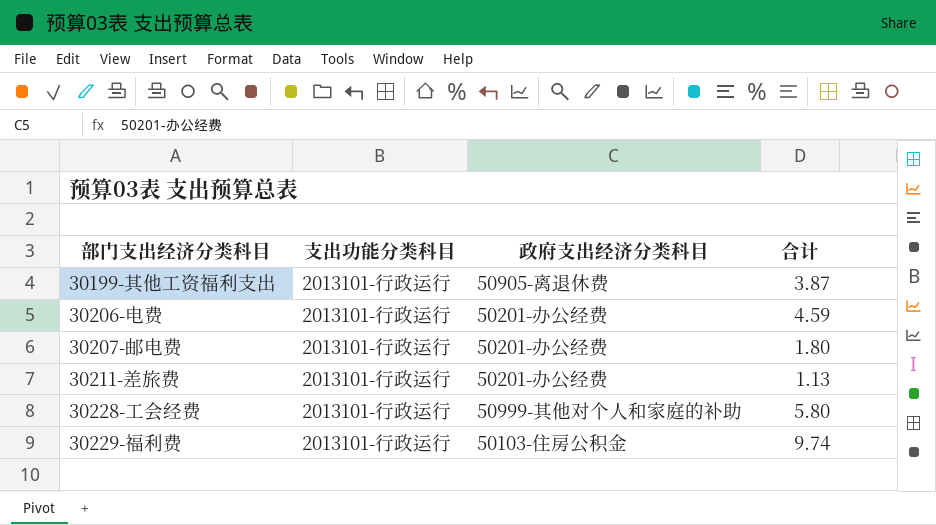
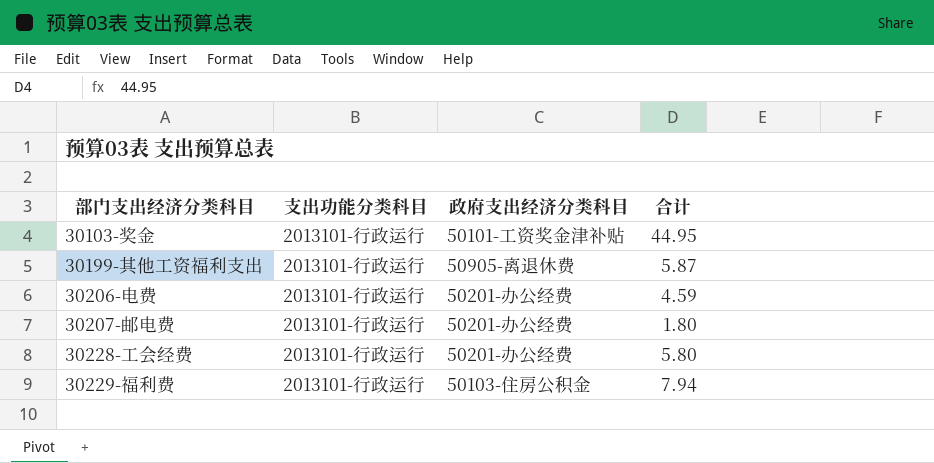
row 30211-差旅费: 2013101-行政运行 | 50201-办公经费 | 1.13 -> none
row 30103-奖金: none -> 2013101-行政运行 | 50101-工资奖金津补贴 | 44.95
30199-其他工资福利支出 | 合计: 3.87 -> 5.87
30228-工会经费 | 政府支出经济分类科目: 50999-其他对个人和家庭的补助 -> 50201-办公经费
30229-福利费 | 合计: 9.74 -> 7.94

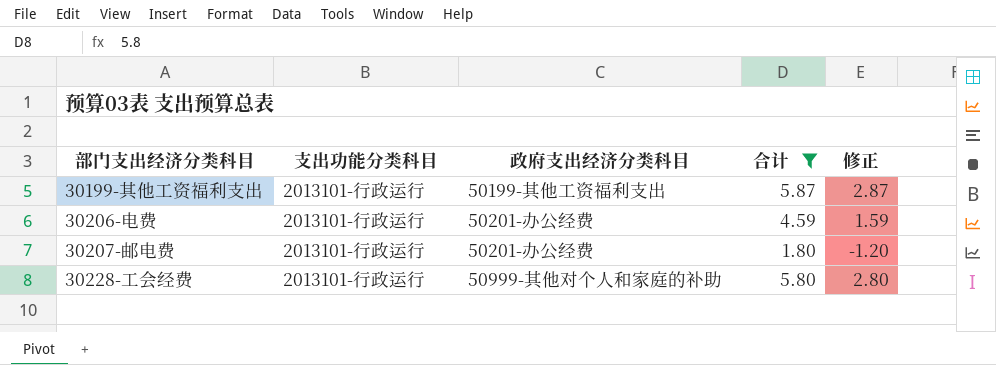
filter: none -> 合计 <= 5.87
column 修正 | formula: none -> [合计] - 3
30199-其他工资福利支出 | 政府支出经济分类科目: 50905-离退休费 -> 50199-其他工资福利支出
30228-工会经费 | 政府支出经济分类科目: 50201-办公经费 -> 50999-其他对个人和家庭的补助

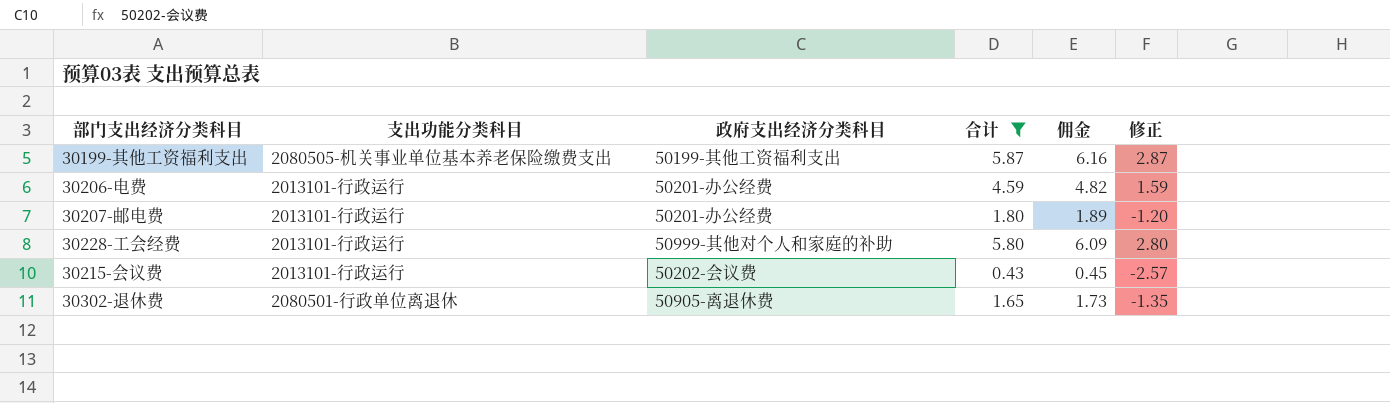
column 佣金 | formula: none -> [合计] * 1.05
30199-其他工资福利支出 | 支出功能分类科目: 2013101-行政运行 -> 2080505-机关事业单位基本养老保险缴费支出
row 30215-会议费: none -> 2013101-行政运行 | 50202-会议费 | 0.43 | 0.45 | -2.57
row 30302-退休费: none -> 2080501-行政单位离退休 | 50905-离退休费 | 1.65 | 1.73 | -1.35

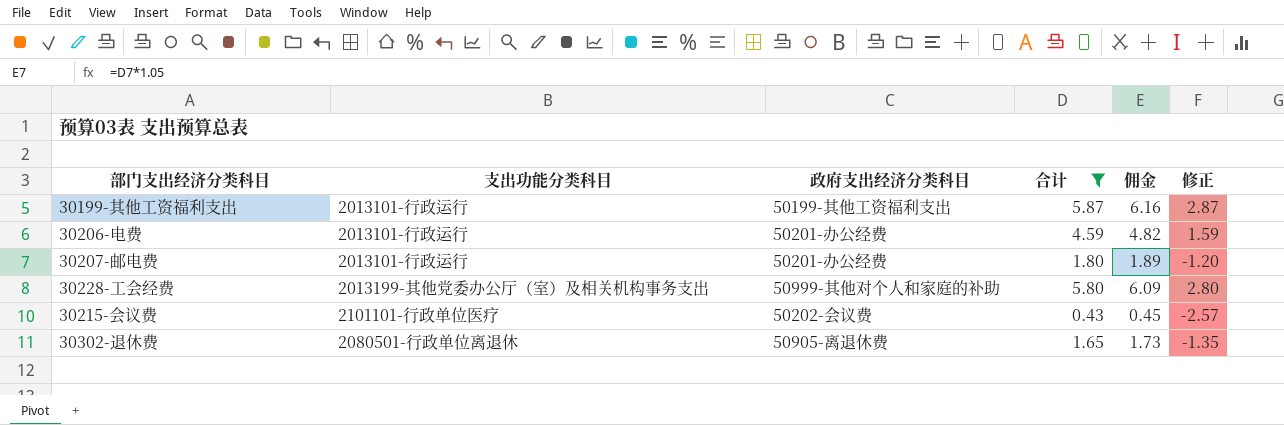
30199-其他工资福利支出 | 支出功能分类科目: 2080505-机关事业单位基本养老保险缴费支出 -> 2013101-行政运行
30228-工会经费 | 支出功能分类科目: 2013101-行政运行 -> 2013199-其他党委办公厅（室）及相关机构事务支出
30215-会议费 | 支出功能分类科目: 2013101-行政运行 -> 2101101-行政单位医疗

